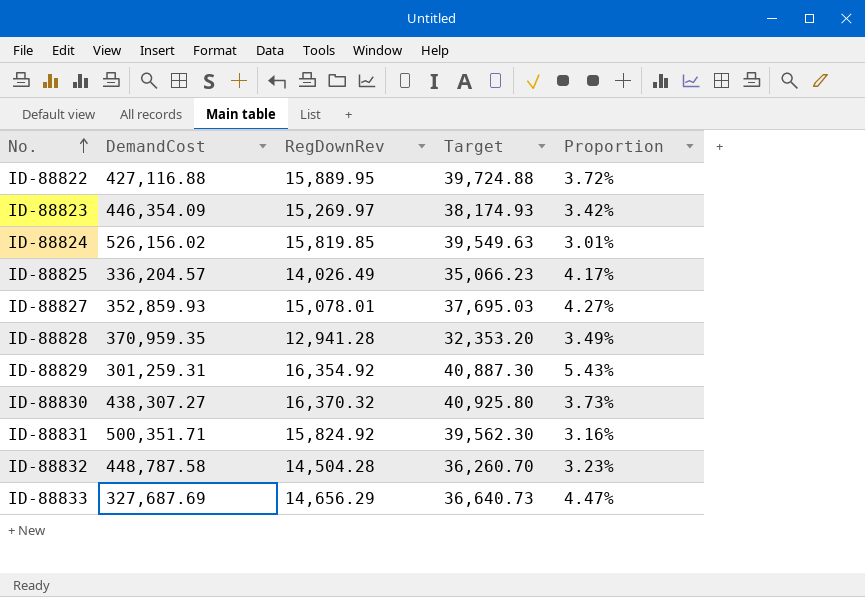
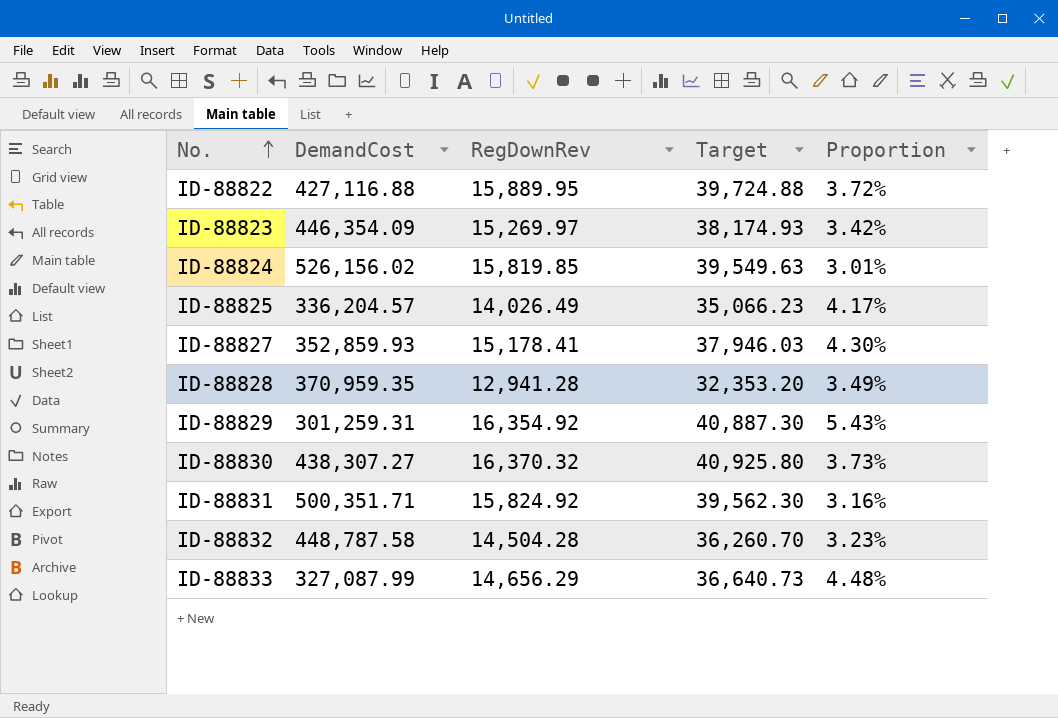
ID-88827 | RegDownRev: 15,078.01 -> 15,178.41
ID-88827 | Target: 37,695.03 -> 37,946.03
ID-88827 | Proportion: 4.27% -> 4.30%
ID-88833 | DemandCost: 327,687.69 -> 327,087.99
ID-88833 | Proportion: 4.47% -> 4.48%

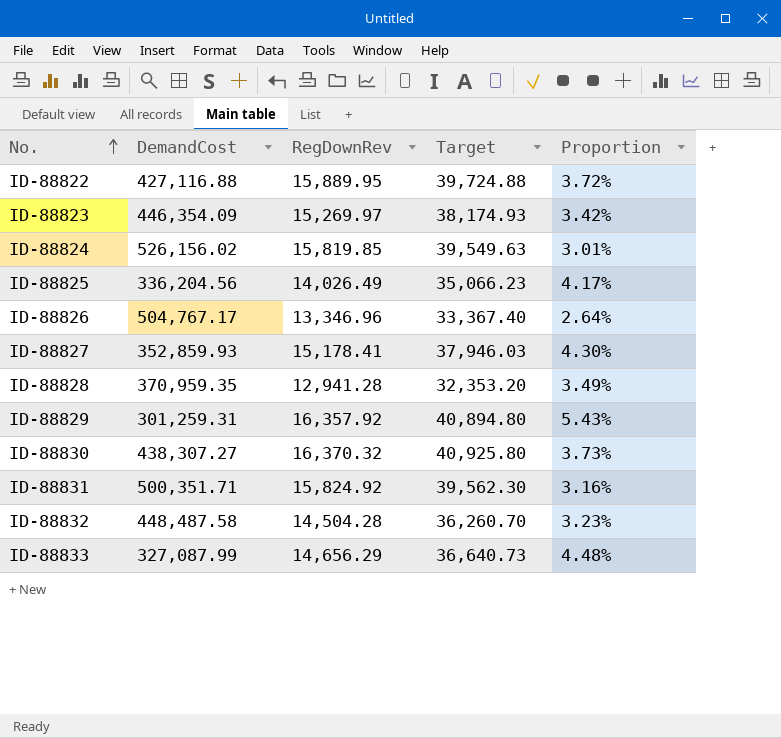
ID-88825 | DemandCost: 336,204.57 -> 336,204.56
row ID-88826: none -> 504,767.17 | 13,346.96 | 33,367.40 | 2.64%
ID-88829 | RegDownRev: 16,354.92 -> 16,357.92
ID-88829 | Target: 40,887.30 -> 40,894.80
ID-88832 | DemandCost: 448,787.58 -> 448,487.58

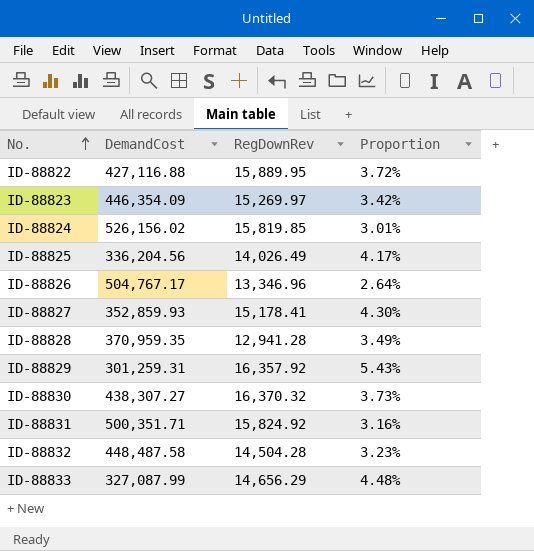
column Target | formula: [RegDownRev] * 2.5 -> none

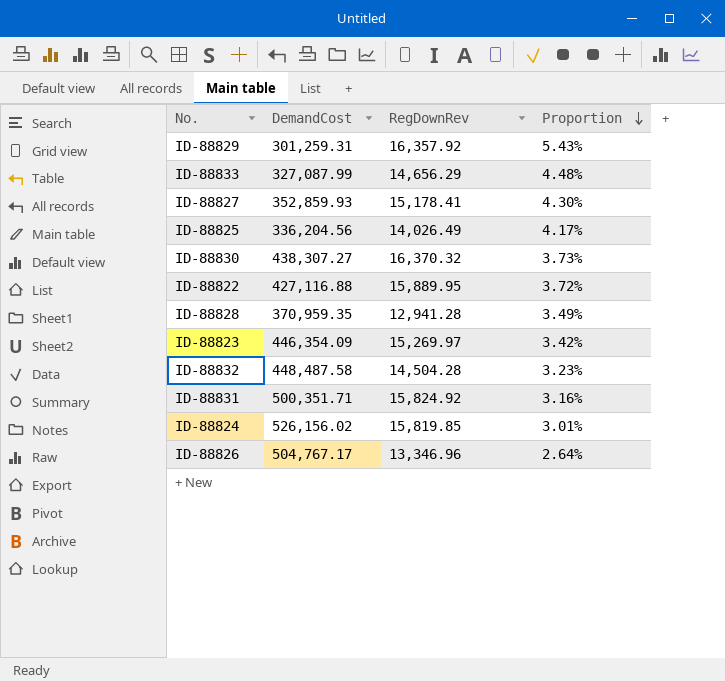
row order: No. ascending -> Proportion descending

